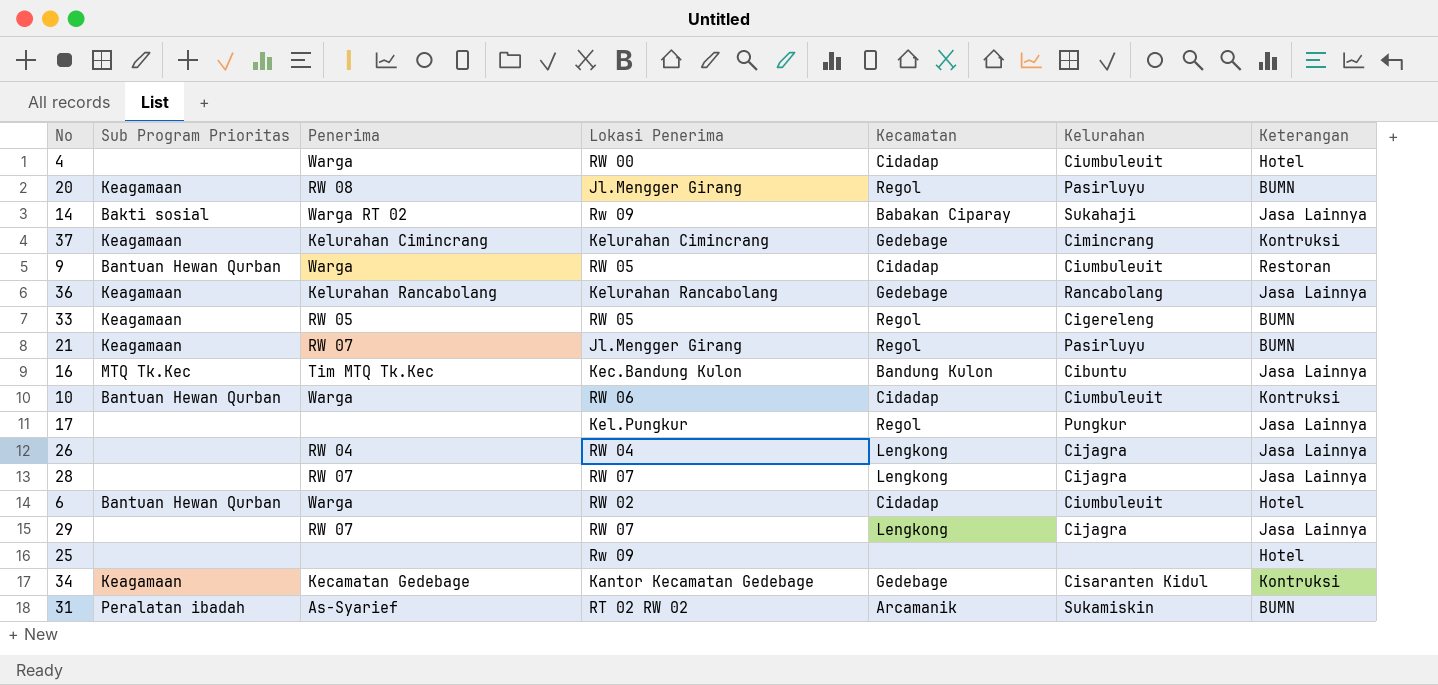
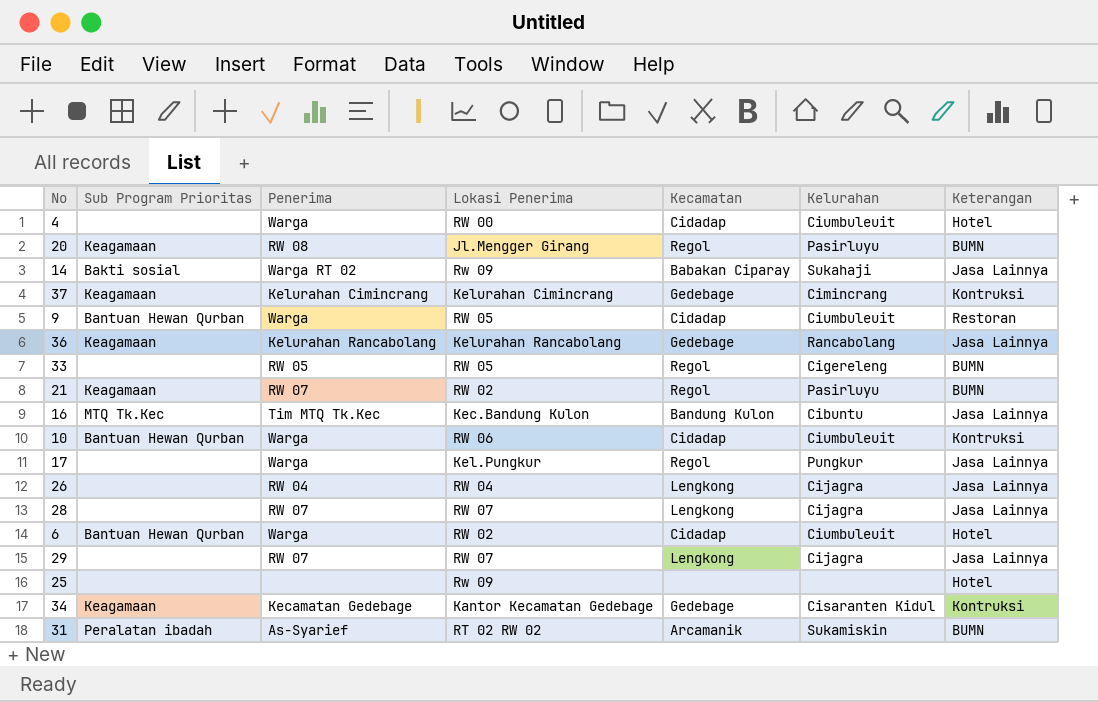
33 | Sub Program Prioritas: Keagamaan -> none
21 | Lokasi Penerima: Jl.Mengger Girang -> RW 02
17 | Penerima: none -> Warga

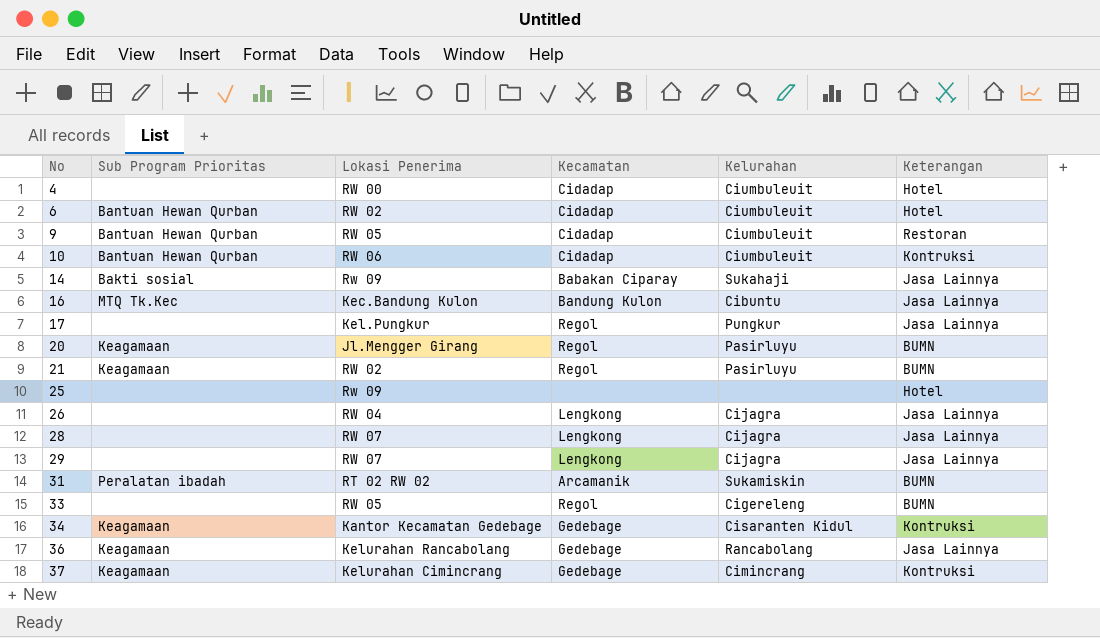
row order: none -> No ascending
column Penerima | position: 3 -> none

